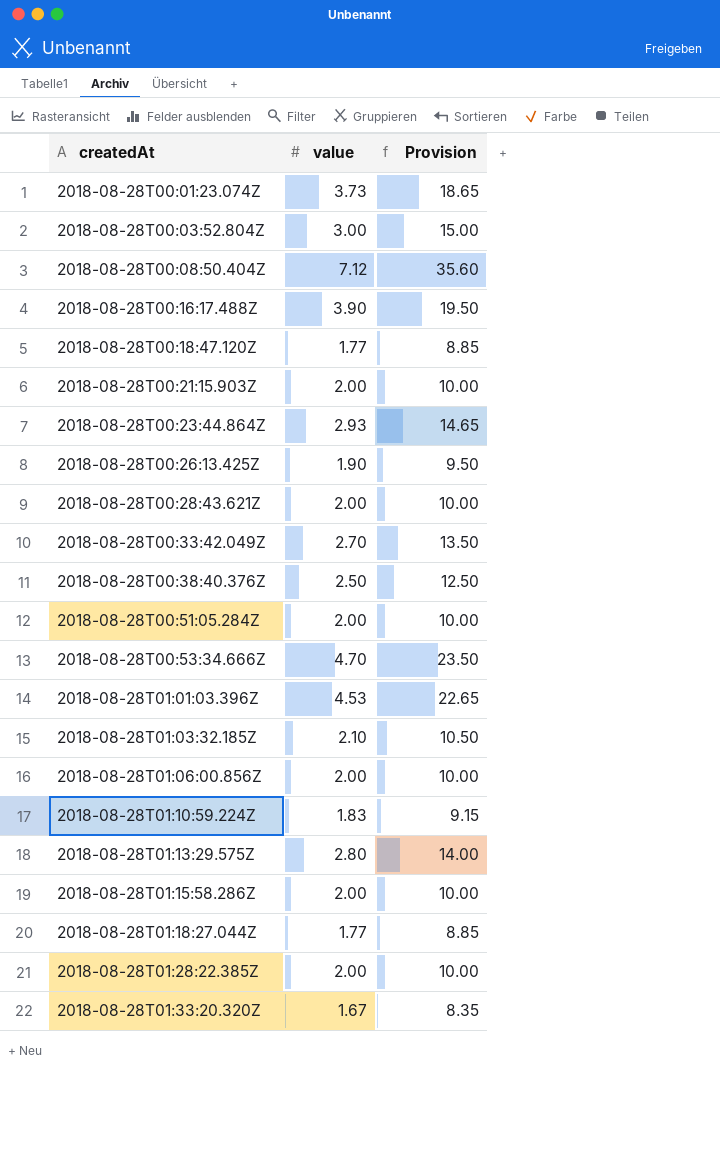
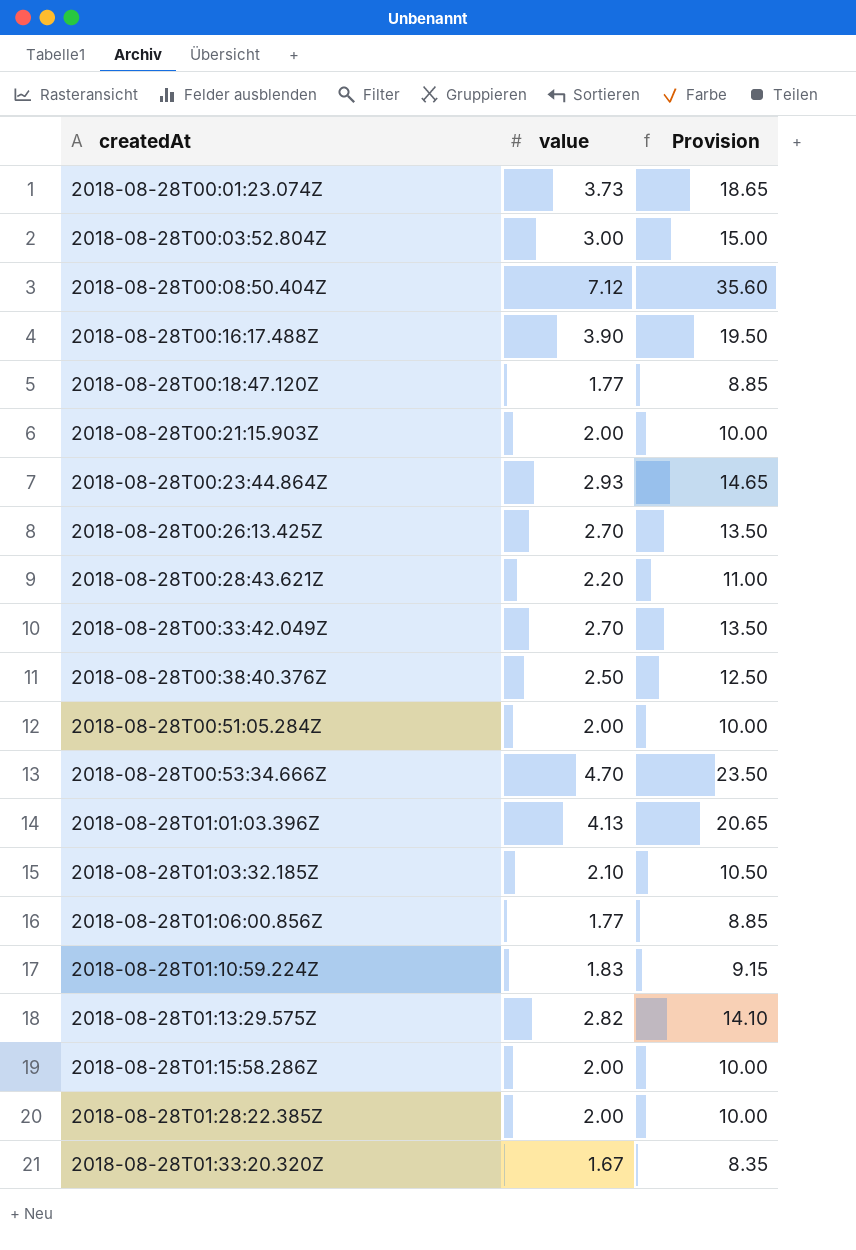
row 2018-08-28T01:18:27.044Z: 1.77 | 8.85 -> none
2018-08-28T00:26:13.425Z | value: 1.90 -> 2.70
2018-08-28T00:26:13.425Z | Provision: 9.50 -> 13.50
2018-08-28T00:28:43.621Z | value: 2.00 -> 2.20
2018-08-28T00:28:43.621Z | Provision: 10.00 -> 11.00
2018-08-28T01:01:03.396Z | value: 4.53 -> 4.13
2018-08-28T01:01:03.396Z | Provision: 22.65 -> 20.65
2018-08-28T01:06:00.856Z | value: 2.00 -> 1.77
2018-08-28T01:06:00.856Z | Provision: 10.00 -> 8.85
2018-08-28T01:13:29.575Z | value: 2.80 -> 2.82
2018-08-28T01:13:29.575Z | Provision: 14.00 -> 14.10

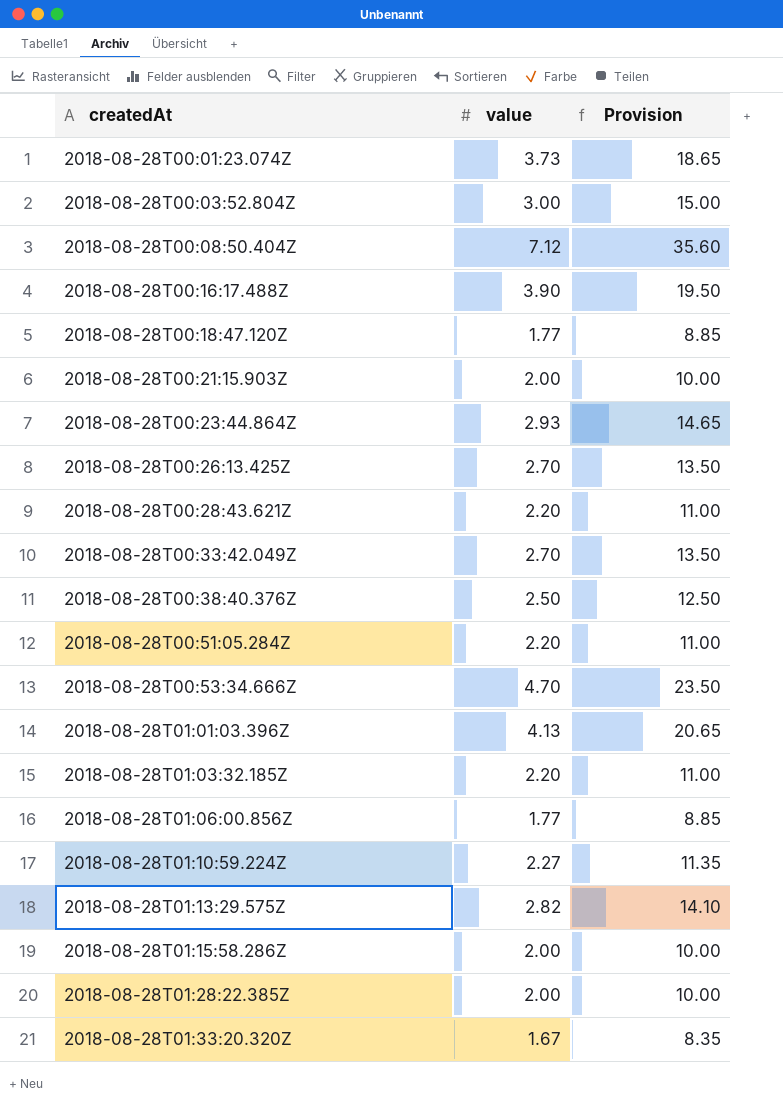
2018-08-28T00:51:05.284Z | value: 2.00 -> 2.20
2018-08-28T00:51:05.284Z | Provision: 10.00 -> 11.00
2018-08-28T01:03:32.185Z | value: 2.10 -> 2.20
2018-08-28T01:03:32.185Z | Provision: 10.50 -> 11.00
2018-08-28T01:10:59.224Z | value: 1.83 -> 2.27
2018-08-28T01:10:59.224Z | Provision: 9.15 -> 11.35

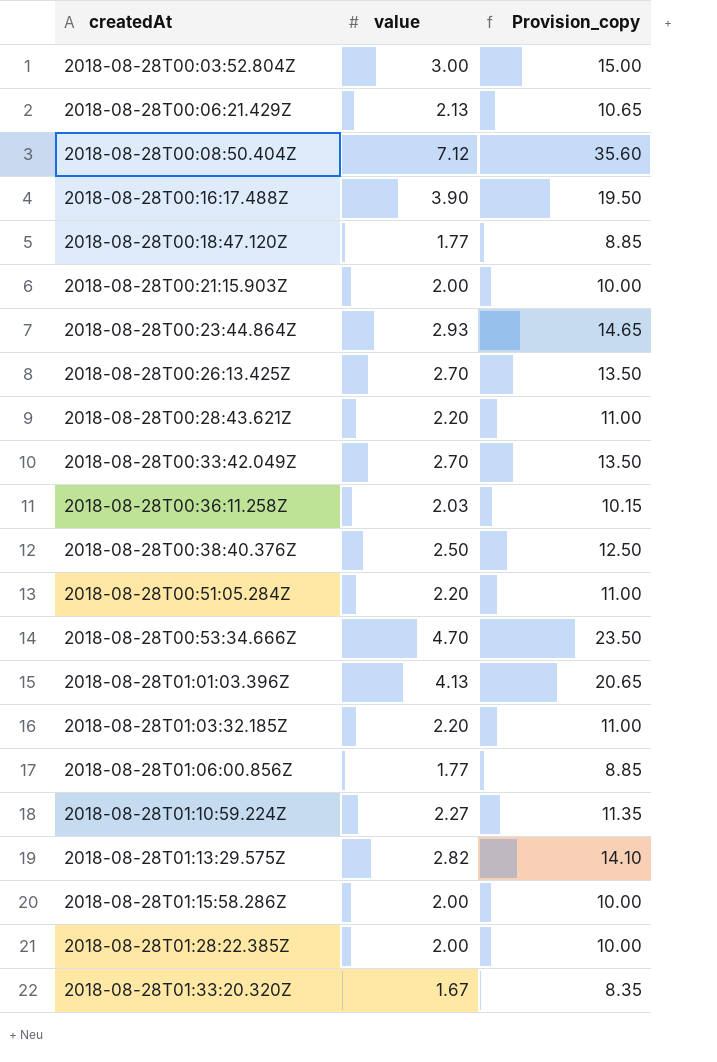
column name: Provision -> Provision_copy
row 2018-08-28T00:01:23.074Z: 3.73 | 18.65 -> none
row 2018-08-28T00:06:21.429Z: none -> 2.13 | 10.65
row 2018-08-28T00:36:11.258Z: none -> 2.03 | 10.15

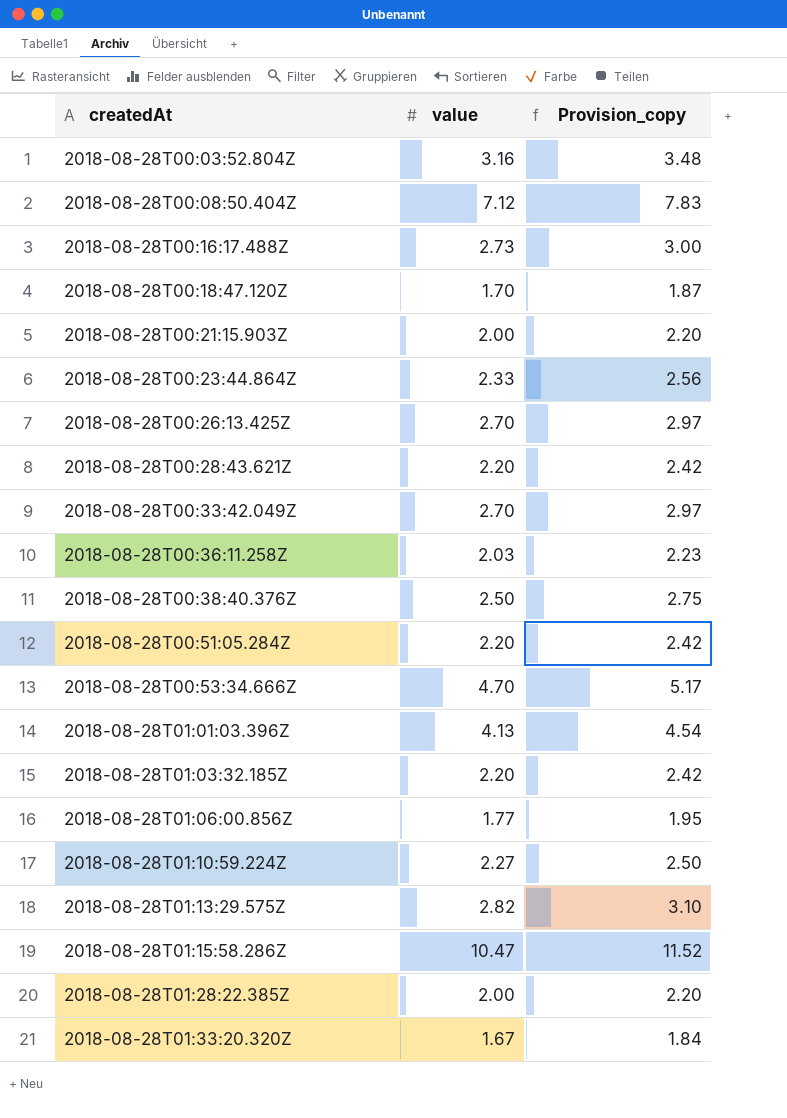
column Provision_copy | formula: [value] * 5 -> [value] * 1.1
row 2018-08-28T00:06:21.429Z: 2.13 | 10.65 -> none
2018-08-28T00:03:52.804Z | value: 3.00 -> 3.16
2018-08-28T00:16:17.488Z | value: 3.90 -> 2.73
2018-08-28T00:18:47.120Z | value: 1.77 -> 1.70
2018-08-28T00:23:44.864Z | value: 2.93 -> 2.33
2018-08-28T01:15:58.286Z | value: 2.00 -> 10.47

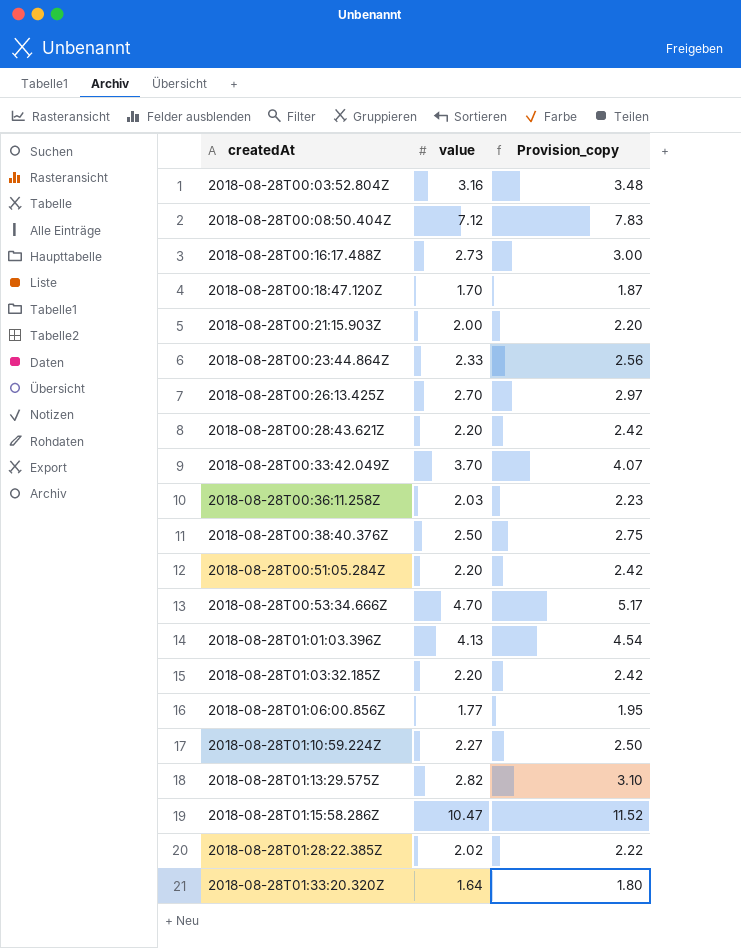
2018-08-28T00:33:42.049Z | value: 2.70 -> 3.70
2018-08-28T00:33:42.049Z | Provision_copy: 2.97 -> 4.07
2018-08-28T01:28:22.385Z | value: 2.00 -> 2.02
2018-08-28T01:28:22.385Z | Provision_copy: 2.20 -> 2.22
2018-08-28T01:33:20.320Z | value: 1.67 -> 1.64
2018-08-28T01:33:20.320Z | Provision_copy: 1.84 -> 1.80

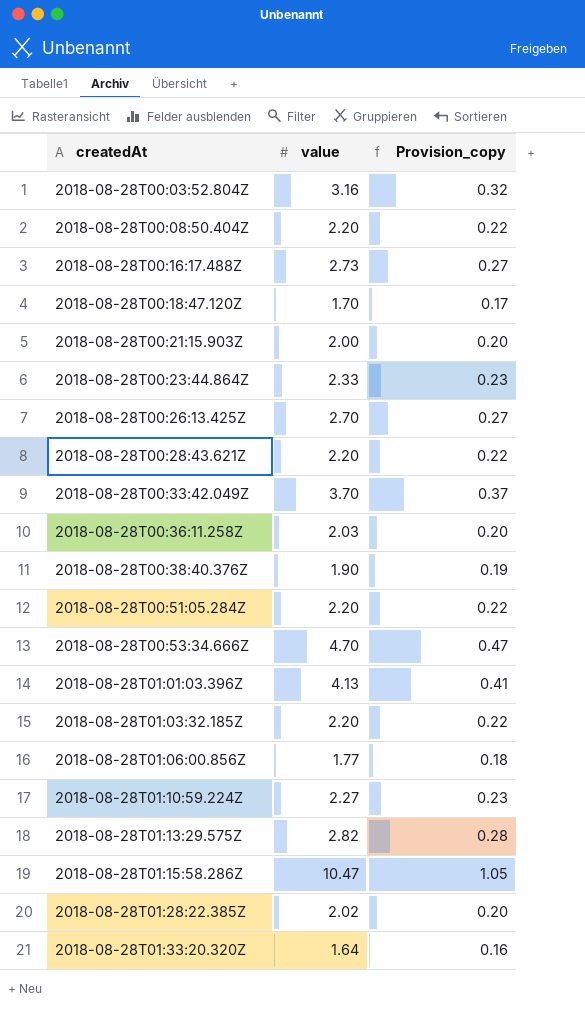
column Provision_copy | formula: [value] * 1.1 -> [value] * 0.1
2018-08-28T00:08:50.404Z | value: 7.12 -> 2.20
2018-08-28T00:38:40.376Z | value: 2.50 -> 1.90

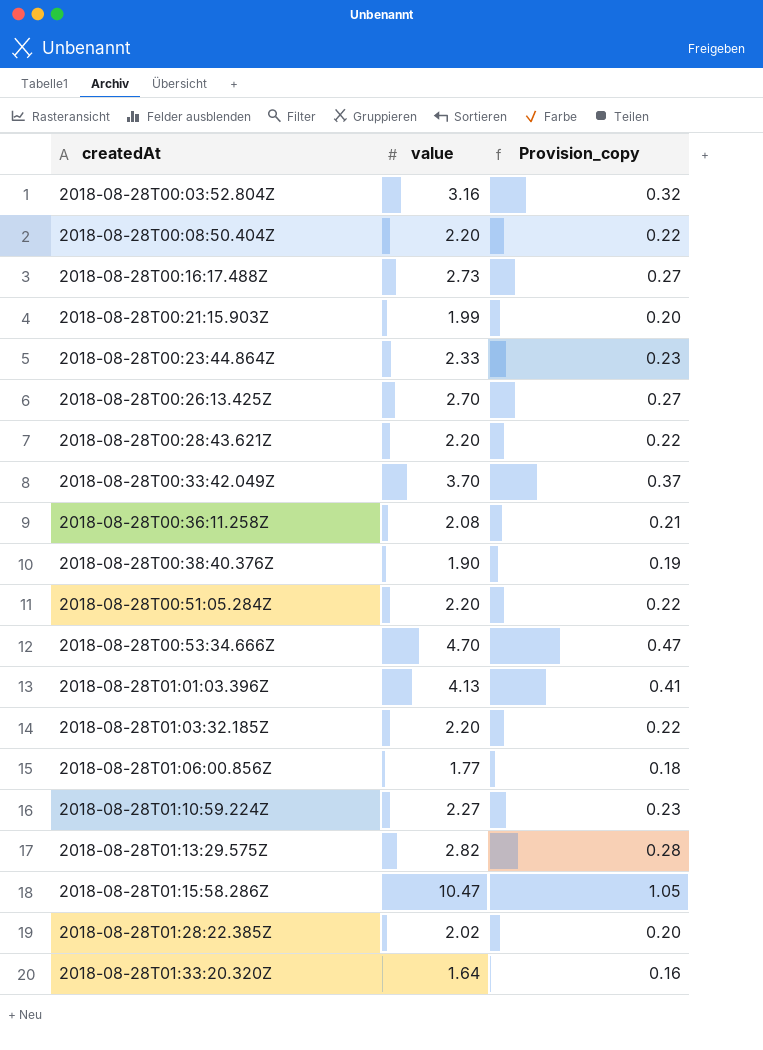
row 2018-08-28T00:18:47.120Z: 1.70 | 0.17 -> none
2018-08-28T00:21:15.903Z | value: 2.00 -> 1.99
2018-08-28T00:36:11.258Z | value: 2.03 -> 2.08
2018-08-28T00:36:11.258Z | Provision_copy: 0.20 -> 0.21

